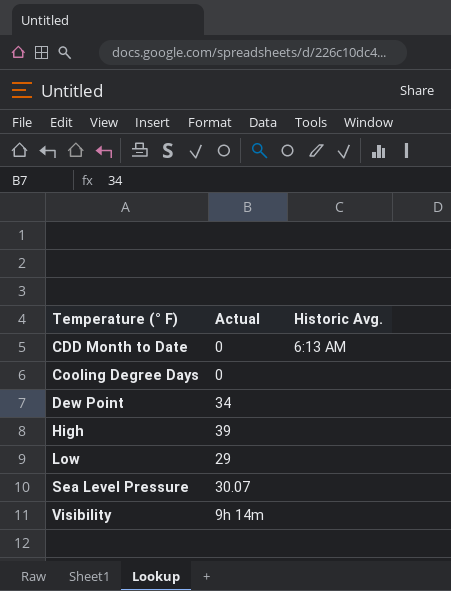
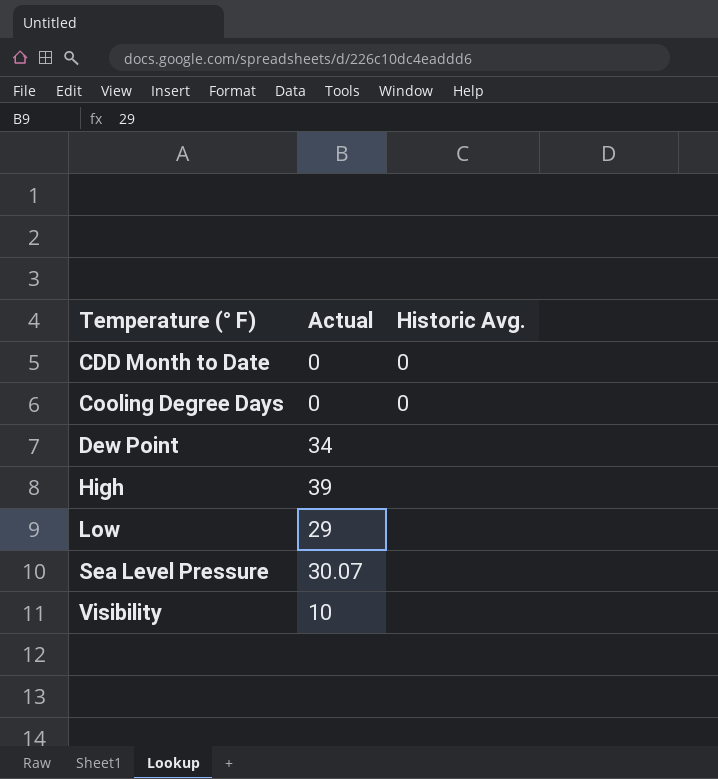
CDD Month to Date | Historic Avg.: 6:13 AM -> 0
Cooling Degree Days | Historic Avg.: none -> 0
Visibility | Actual: 9h 14m -> 10

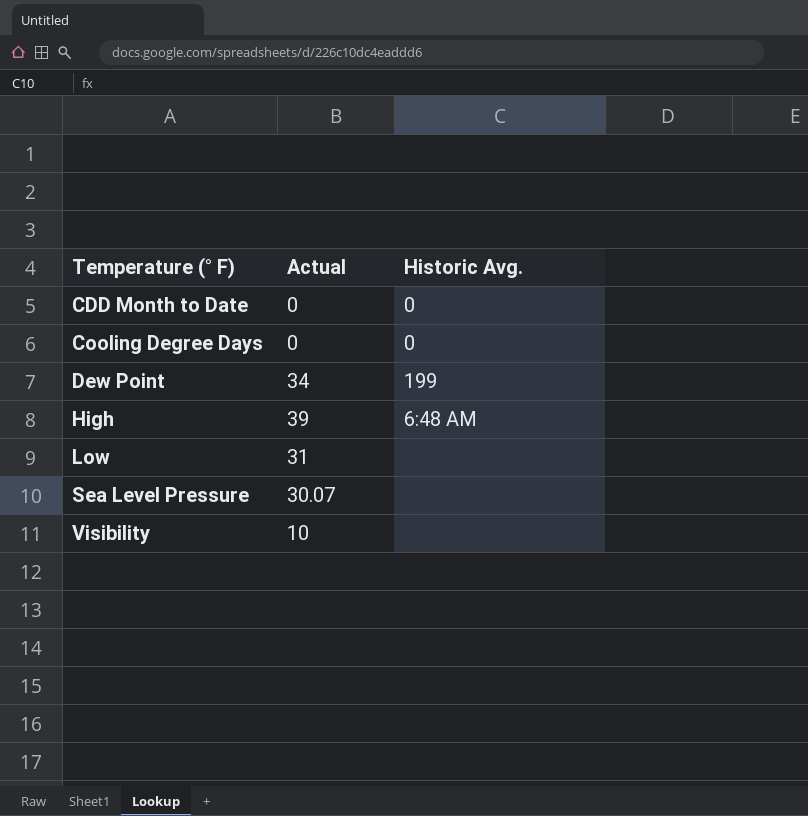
Dew Point | Historic Avg.: none -> 199
High | Historic Avg.: none -> 6:48 AM
Low | Actual: 29 -> 31

